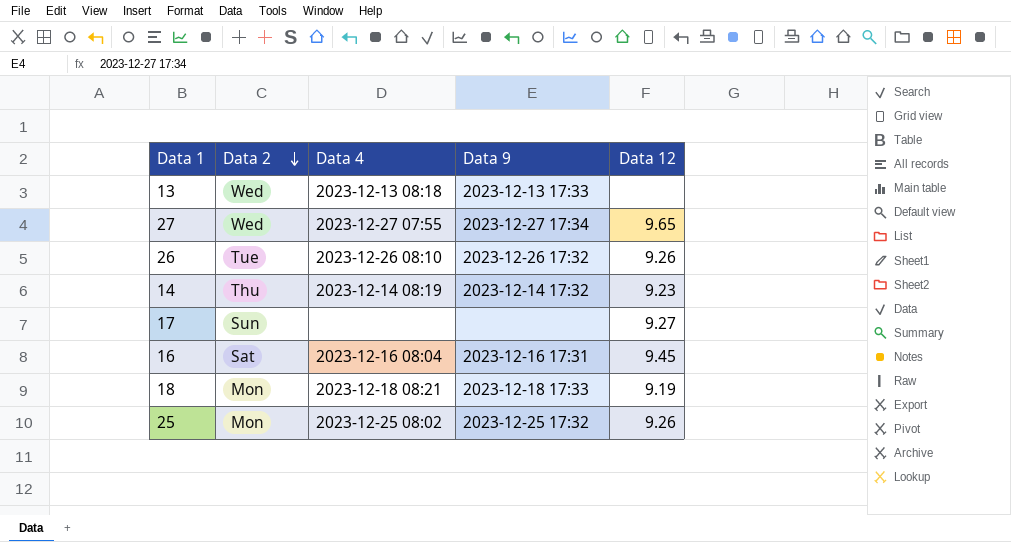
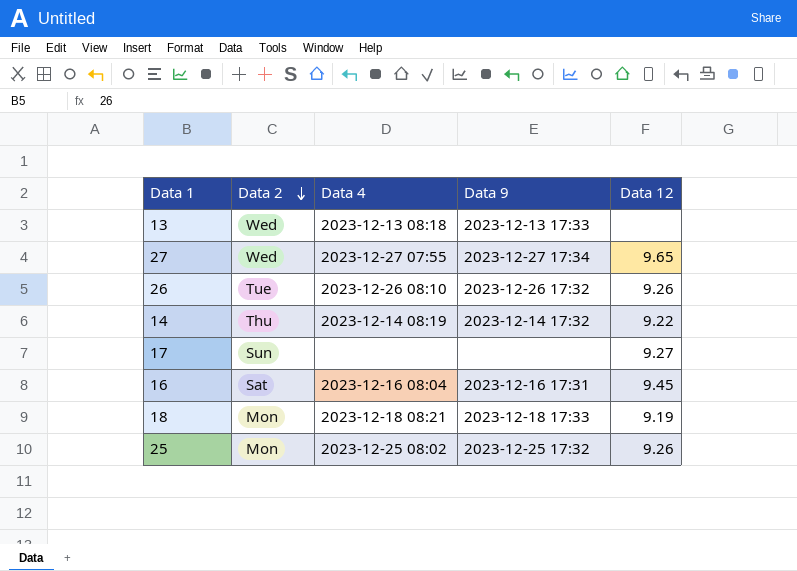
14 | Data 12: 9.23 -> 9.22

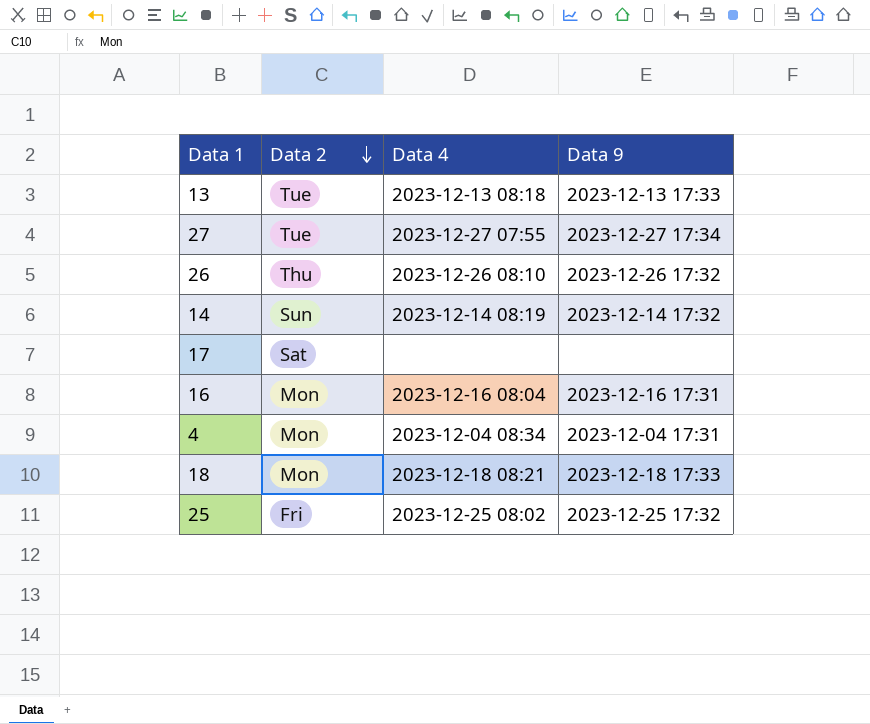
column Data 12 | position: 5 -> none
13 | Data 2: Wed -> Tue
27 | Data 2: Wed -> Tue
26 | Data 2: Tue -> Thu
14 | Data 2: Thu -> Sun
17 | Data 2: Sun -> Sat
16 | Data 2: Sat -> Mon
row 4: none -> Mon | 2023-12-04 08:34 | 2023-12-04 17:31
25 | Data 2: Mon -> Fri

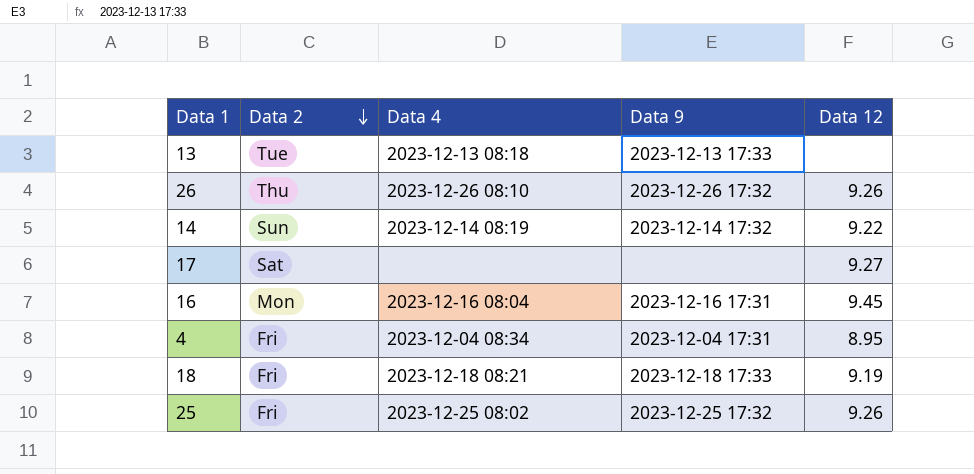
column Data 12 | position: none -> 5
row 27: Tue | 2023-12-27 07:55 | 2023-12-27 17:34 -> none
4 | Data 2: Mon -> Fri
18 | Data 2: Mon -> Fri

